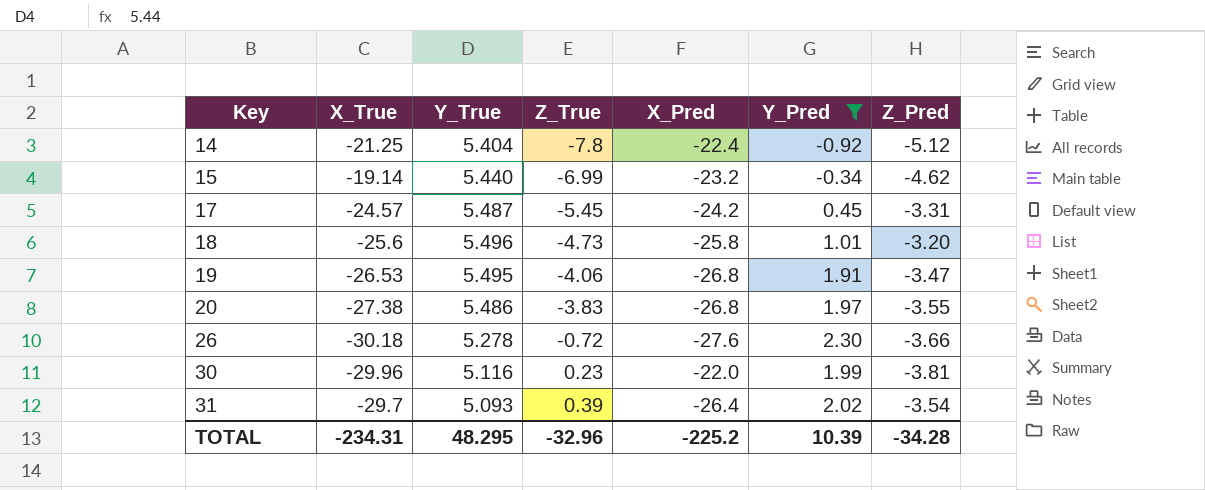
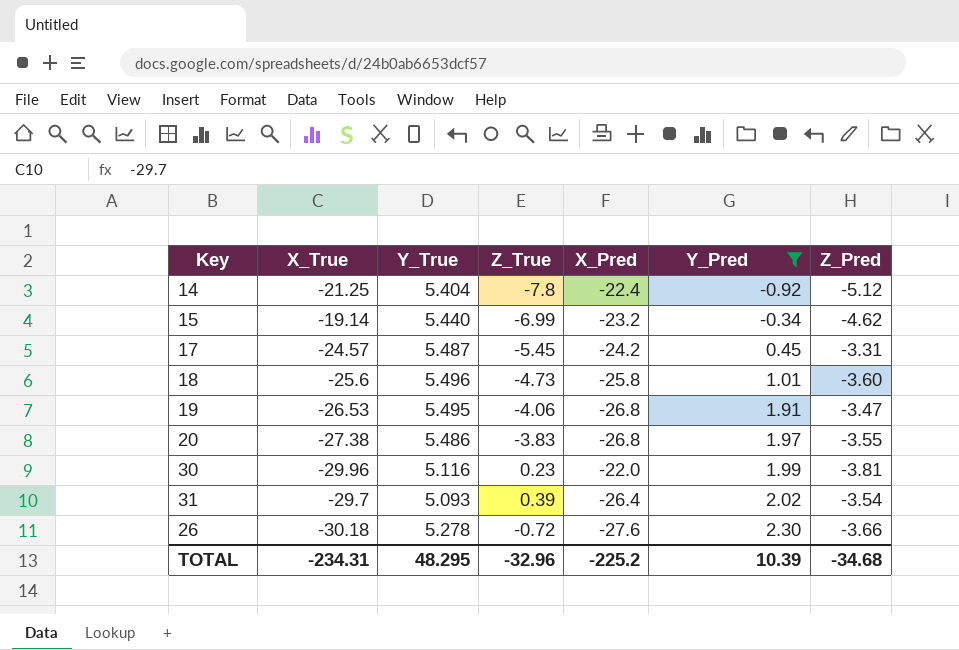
row order: Key ascending -> Y_Pred ascending
18 | Z_Pred: -3.20 -> -3.60
TOTAL | Z_Pred: -34.28 -> -34.68

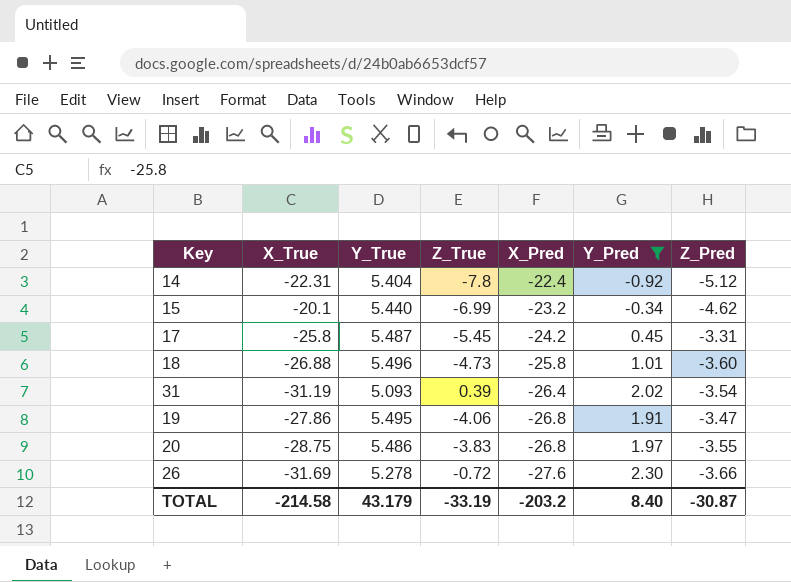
row order: Y_Pred ascending -> X_Pred descending
row 30: -29.96 | 5.116 | 0.23 | -22.0 | 1.99 | -3.81 -> none
14 | X_True: -21.25 -> -22.31
15 | X_True: -19.14 -> -20.1
17 | X_True: -24.57 -> -25.8
18 | X_True: -25.6 -> -26.88
31 | X_True: -29.7 -> -31.19
19 | X_True: -26.53 -> -27.86
20 | X_True: -27.38 -> -28.75
26 | X_True: -30.18 -> -31.69
TOTAL | X_True: -234.31 -> -214.58
TOTAL | Y_True: 48.295 -> 43.179
TOTAL | Z_True: -32.96 -> -33.19
TOTAL | X_Pred: -225.2 -> -203.2
TOTAL | Y_Pred: 10.39 -> 8.40
TOTAL | Z_Pred: -34.68 -> -30.87

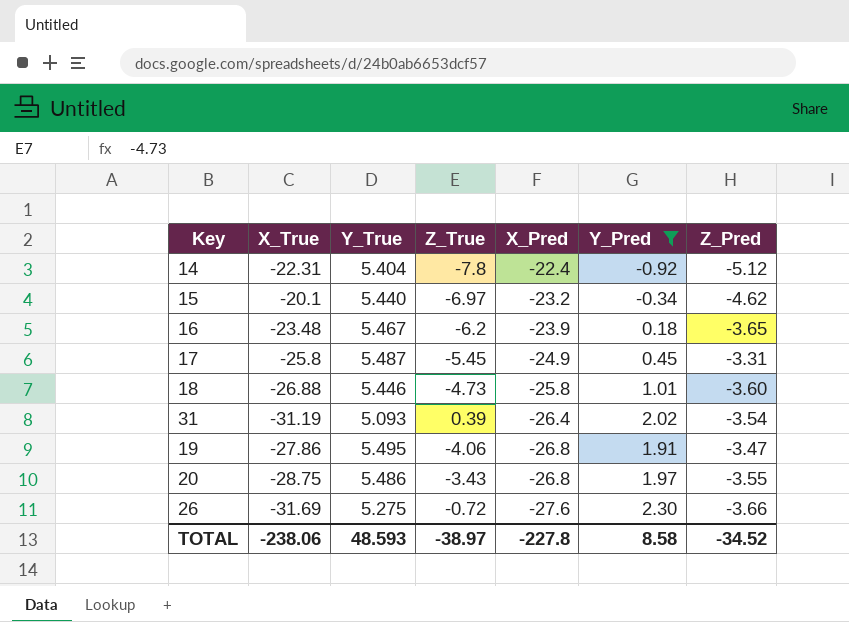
15 | Z_True: -6.99 -> -6.97
row 16: none -> -23.48 | 5.467 | -6.2 | -23.9 | 0.18 | -3.65
17 | X_Pred: -24.2 -> -24.9
18 | Y_True: 5.496 -> 5.446
20 | Z_True: -3.83 -> -3.43
26 | Y_True: 5.278 -> 5.275
TOTAL | X_True: -214.58 -> -238.06
TOTAL | Y_True: 43.179 -> 48.593
TOTAL | Z_True: -33.19 -> -38.97
TOTAL | X_Pred: -203.2 -> -227.8
TOTAL | Y_Pred: 8.40 -> 8.58
TOTAL | Z_Pred: -30.87 -> -34.52

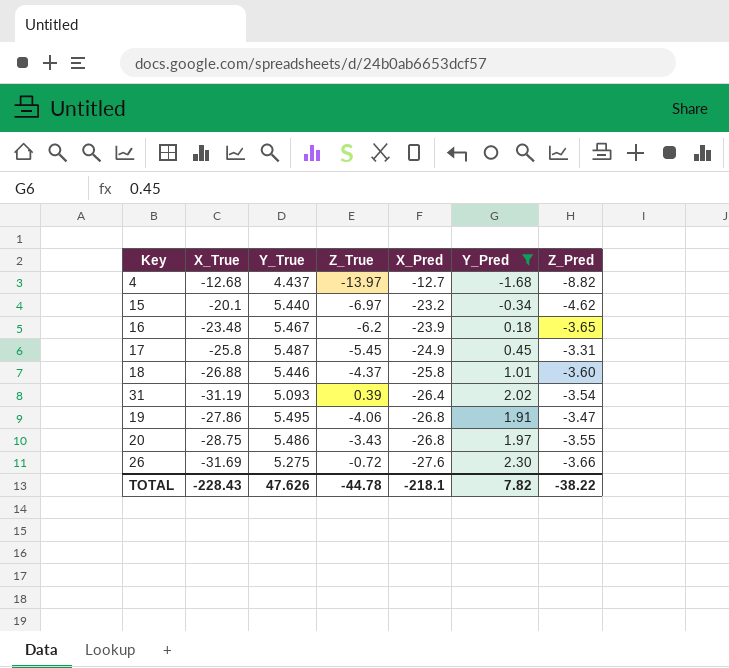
row 14: -22.31 | 5.404 | -7.8 | -22.4 | -0.92 | -5.12 -> none
row 4: none -> -12.68 | 4.437 | -13.97 | -12.7 | -1.68 | -8.82
18 | Z_True: -4.73 -> -4.37
TOTAL | X_True: -238.06 -> -228.43
TOTAL | Y_True: 48.593 -> 47.626
TOTAL | Z_True: -38.97 -> -44.78
TOTAL | X_Pred: -227.8 -> -218.1
TOTAL | Y_Pred: 8.58 -> 7.82
TOTAL | Z_Pred: -34.52 -> -38.22

